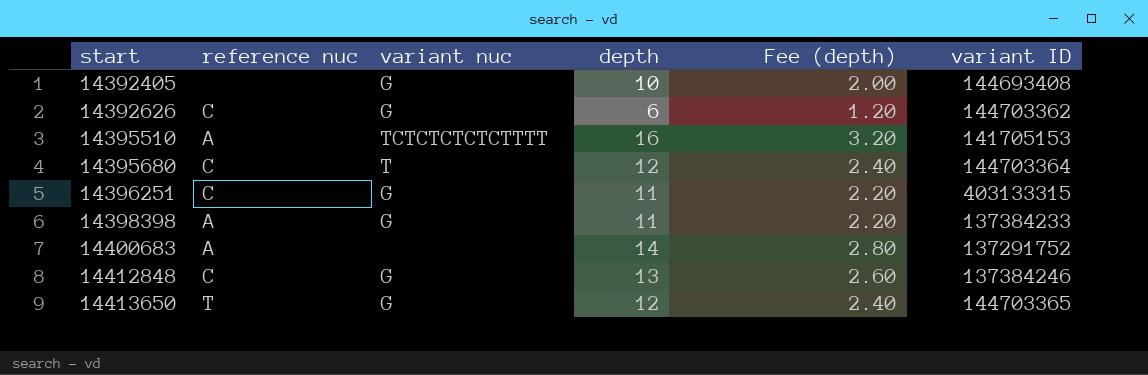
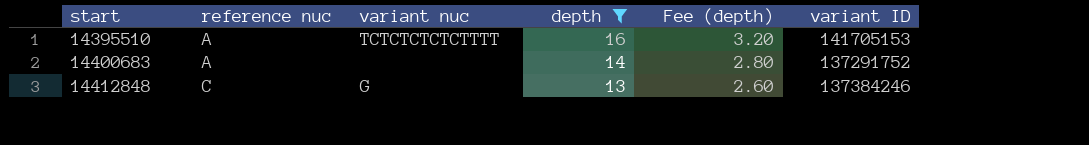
filter: none -> depth >= 13

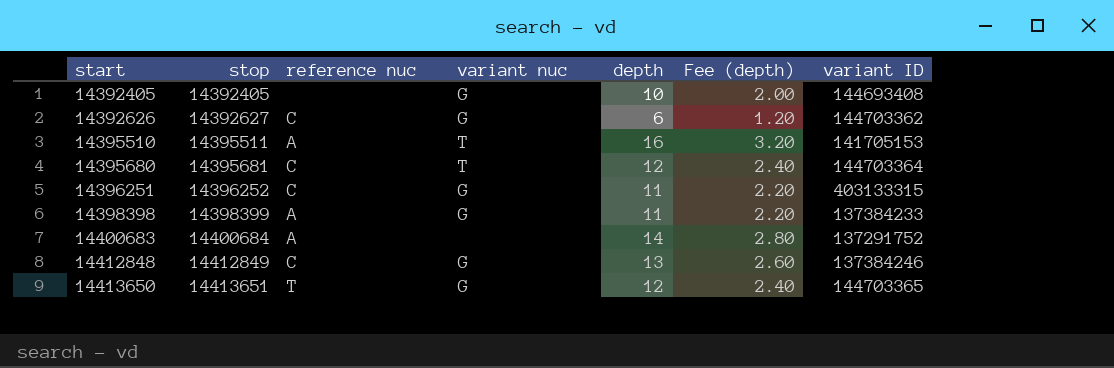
filter: depth >= 13 -> none
column stop | position: none -> 2
14395510 | variant nuc: TCTCTCTCTCTTTT -> T

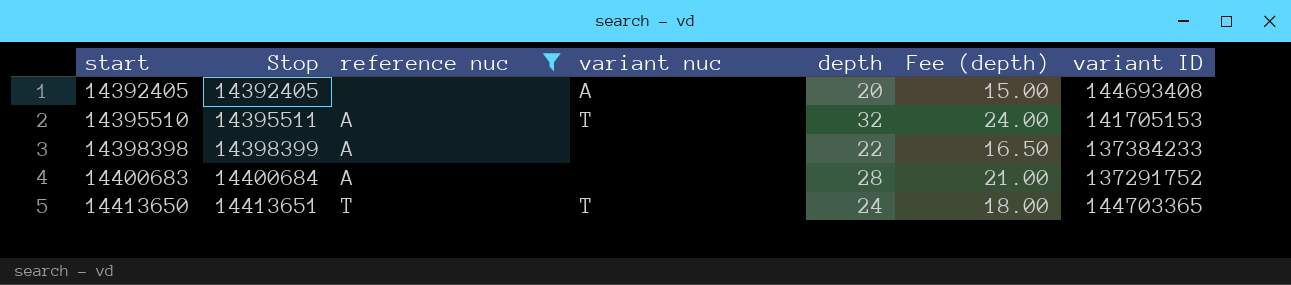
filter: none -> reference nuc != C
column name: stop -> Stop
column Fee (depth) | formula: [depth] * 0.2 -> [depth] * 0.75
14392405 | variant nuc: G -> A
14392405 | depth: 10 -> 20
14395510 | depth: 16 -> 32
14398398 | variant nuc: G -> none
14398398 | depth: 11 -> 22
14400683 | depth: 14 -> 28
14413650 | variant nuc: G -> T
14413650 | depth: 12 -> 24

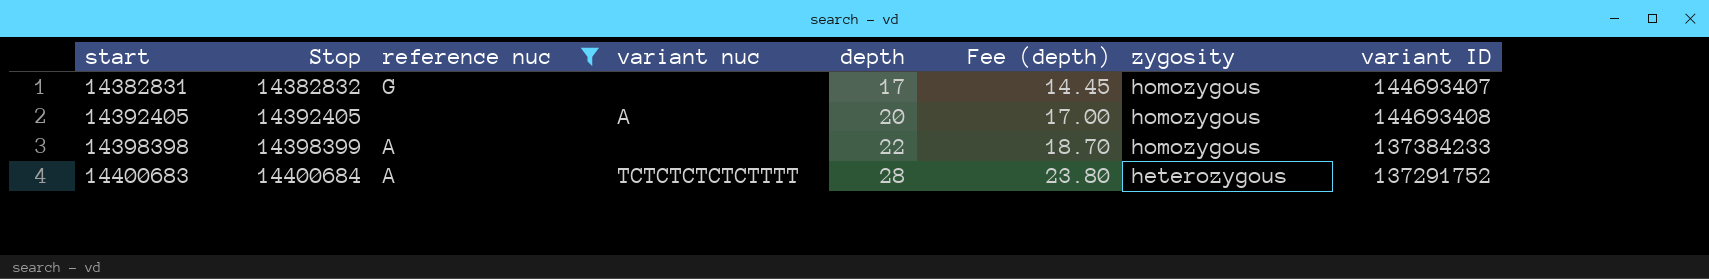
column Fee (depth) | formula: [depth] * 0.75 -> [depth] * 0.85
column zygosity | position: none -> 7
row 14395510: 14395511 | A | T | 32 | 24.00 | 141705153 -> none
row 14413650: 14413651 | T | T | 24 | 18.00 | 144703365 -> none
row 14382831: none -> 14382832 | G | none | 17 | 14.45 | homozygous | 144693407
14400683 | variant nuc: none -> TCTCTCTCTCTTTT

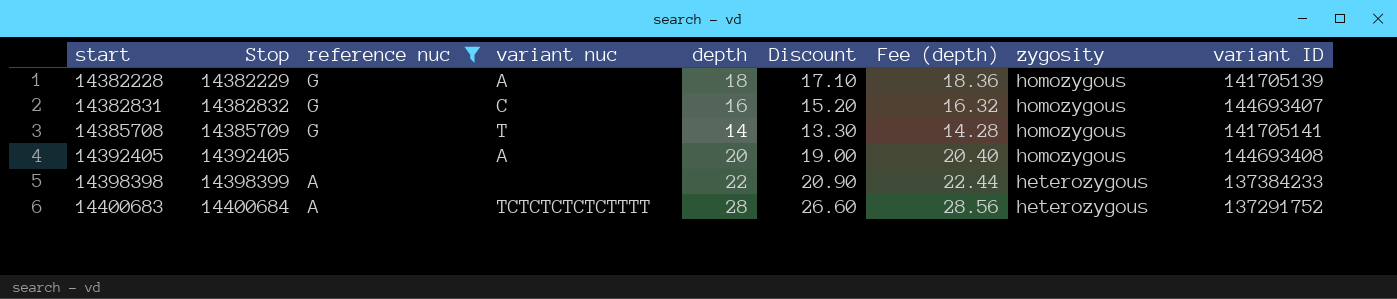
column Discount | formula: none -> [depth] * 0.95
column Fee (depth) | formula: [depth] * 0.85 -> [depth] * 1.02
row 14382228: none -> 14382229 | G | A | 18 | 17.10 | 18.36 | homozygous | 141705139
14382831 | variant nuc: none -> C
14382831 | depth: 17 -> 16
row 14385708: none -> 14385709 | G | T | 14 | 13.30 | 14.28 | homozygous | 141705141
14398398 | zygosity: homozygous -> heterozygous

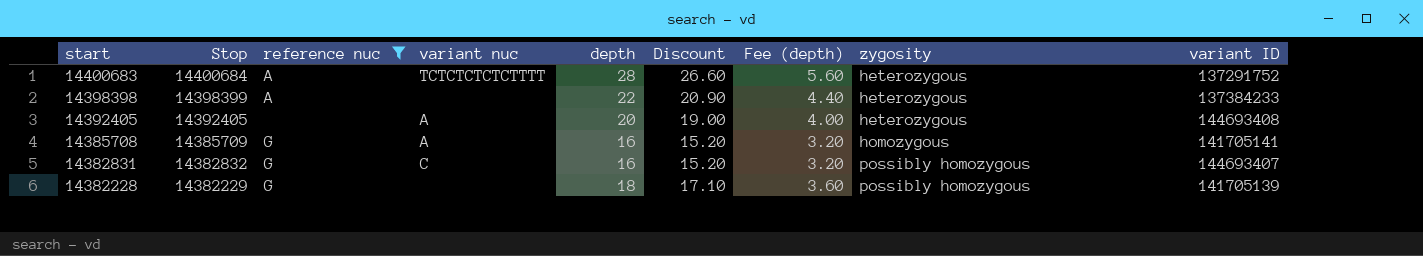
row order: start ascending -> start descending
column Fee (depth) | formula: [depth] * 1.02 -> [depth] * 0.2
14392405 | zygosity: homozygous -> heterozygous
14385708 | variant nuc: T -> A
14385708 | depth: 14 -> 16
14385708 | Discount: 13.30 -> 15.20
14382831 | zygosity: homozygous -> possibly homozygous
14382228 | variant nuc: A -> none
14382228 | zygosity: homozygous -> possibly homozygous

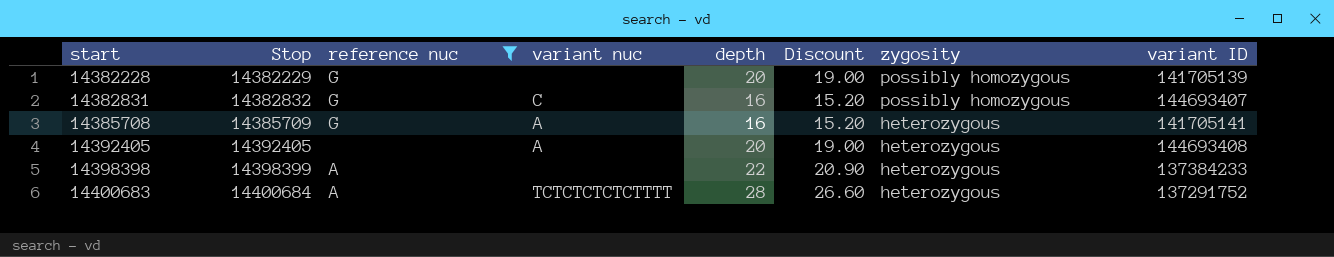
row order: start descending -> start ascending
column Fee (depth) | formula: [depth] * 0.2 -> none
14382228 | depth: 18 -> 20
14382228 | Discount: 17.10 -> 19.00
14385708 | zygosity: homozygous -> heterozygous

